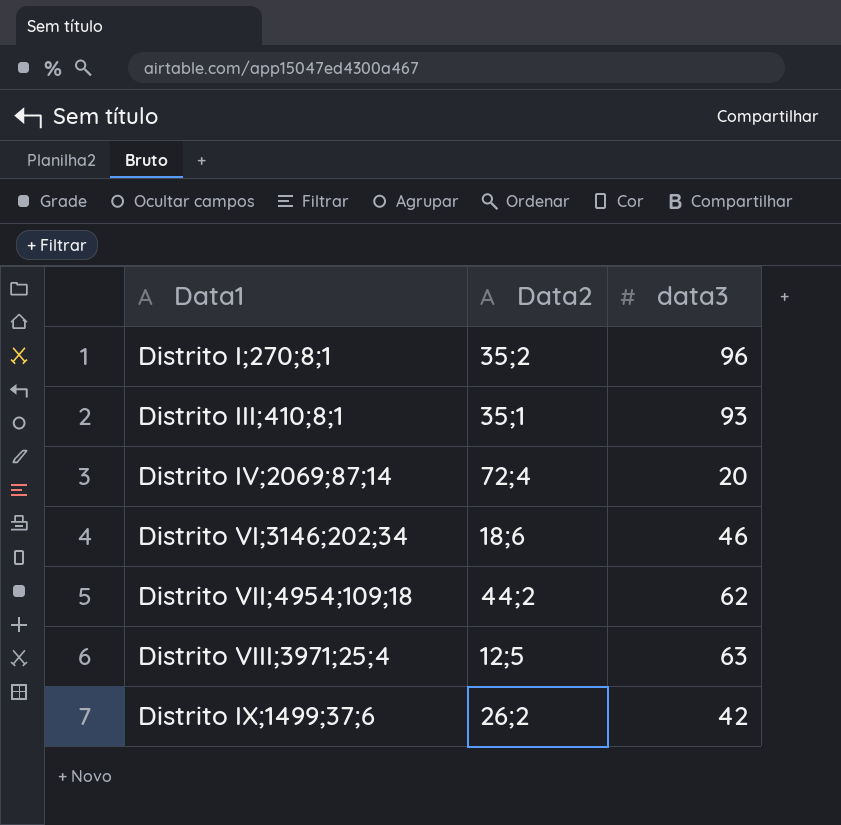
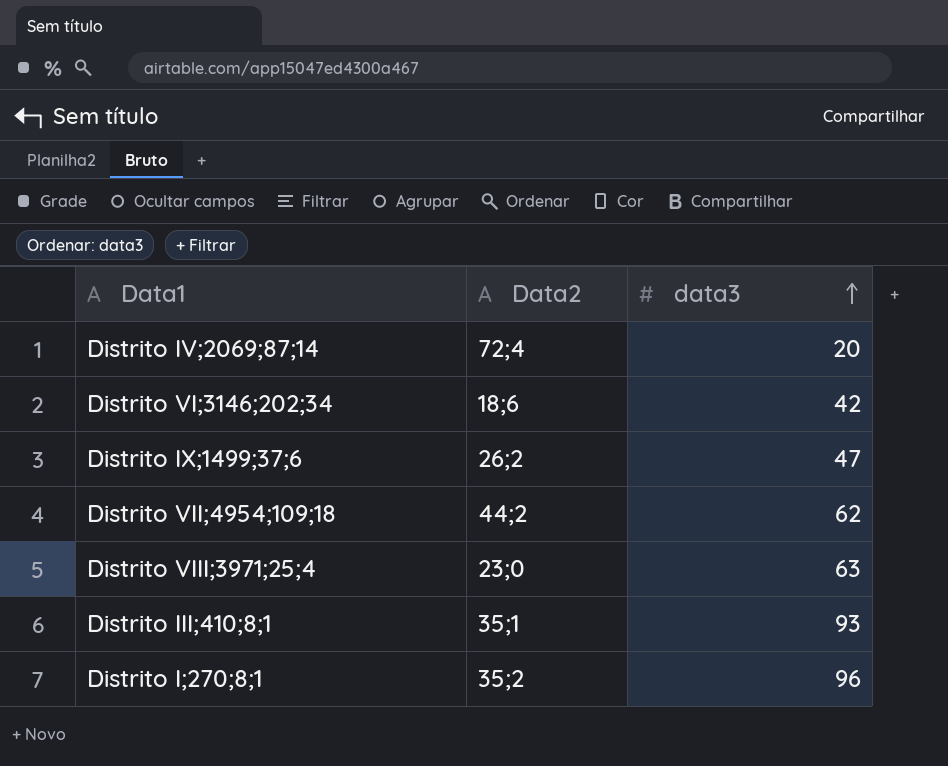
row order: none -> data3 ascending
Distrito VI;3146;202;34 | data3: 46 -> 42
Distrito IX;1499;37;6 | data3: 42 -> 47
Distrito VIII;3971;25;4 | Data2: 12;5 -> 23;0

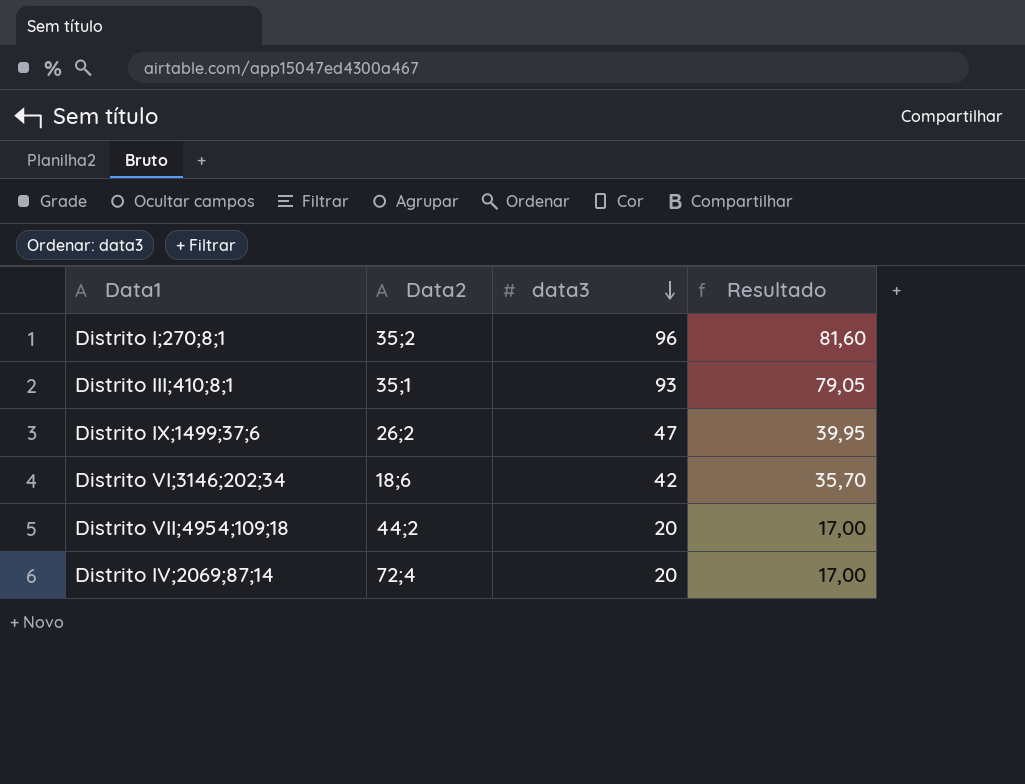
row order: data3 ascending -> data3 descending
column Resultado | formula: none -> [data3] * 0,85
row Distrito VIII;3971;25;4: 23;0 | 63 -> none
Distrito VII;4954;109;18 | data3: 62 -> 20

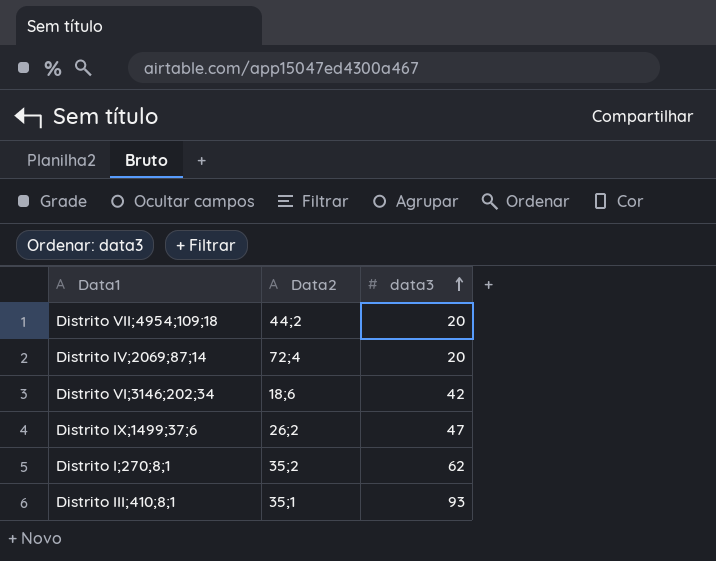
row order: data3 descending -> data3 ascending
column Resultado | formula: [data3] * 0,85 -> none
Distrito I;270;8;1 | data3: 96 -> 62

